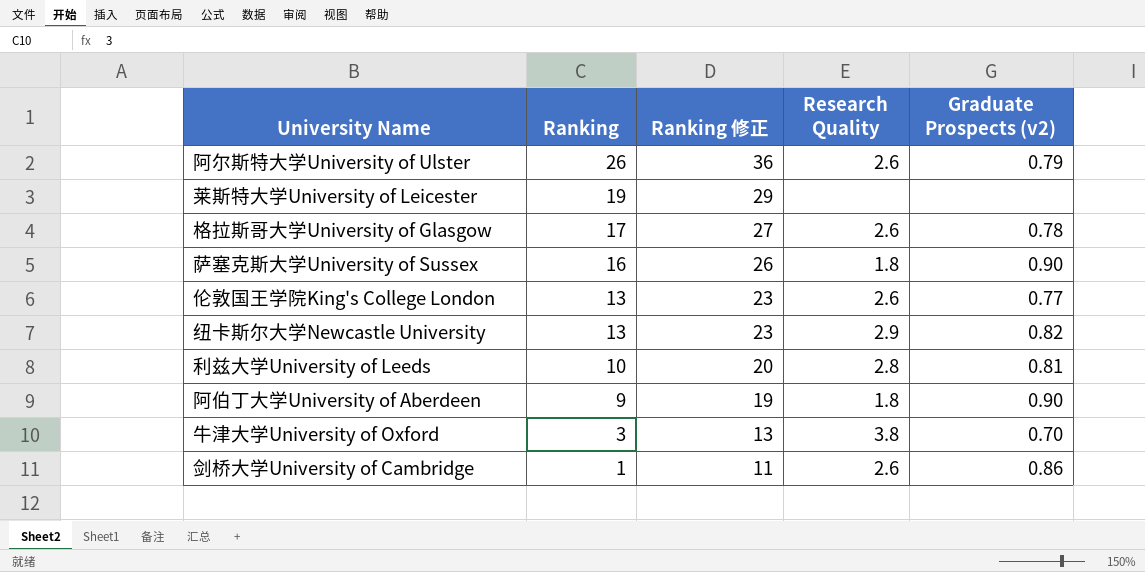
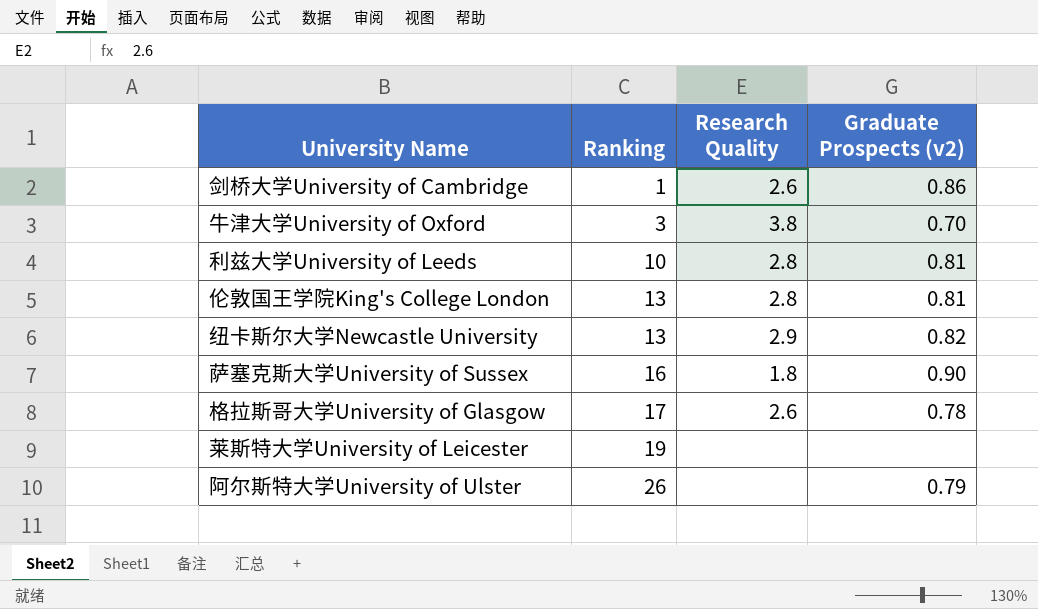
row order: Ranking descending -> Ranking ascending
column Ranking 修正 | formula: [Ranking] + 10 -> none
row 阿伯丁大学University of Aberdeen: 9 | 19 | 1.8 | 0.90 -> none
伦敦国王学院King's College London | Research Quality: 2.6 -> 2.8
伦敦国王学院King's College London | Graduate Prospects (v2): 0.77 -> 0.81
阿尔斯特大学University of Ulster | Research Quality: 2.6 -> none

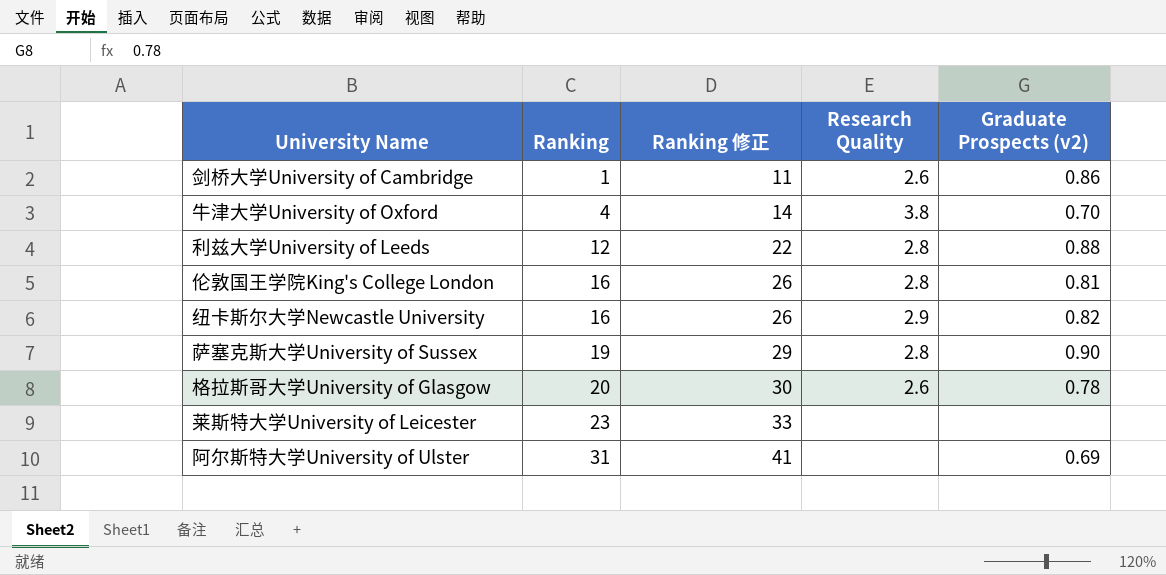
column Ranking 修正 | formula: none -> [Ranking] + 10
牛津大学University of Oxford | Ranking: 3 -> 4
利兹大学University of Leeds | Ranking: 10 -> 12
利兹大学University of Leeds | Graduate Prospects (v2): 0.81 -> 0.88
伦敦国王学院King's College London | Ranking: 13 -> 16
纽卡斯尔大学Newcastle University | Ranking: 13 -> 16
萨塞克斯大学University of Sussex | Ranking: 16 -> 19
萨塞克斯大学University of Sussex | Research Quality: 1.8 -> 2.8
格拉斯哥大学University of Glasgow | Ranking: 17 -> 20
莱斯特大学University of Leicester | Ranking: 19 -> 23
阿尔斯特大学University of Ulster | Ranking: 26 -> 31
阿尔斯特大学University of Ulster | Graduate Prospects (v2): 0.79 -> 0.69

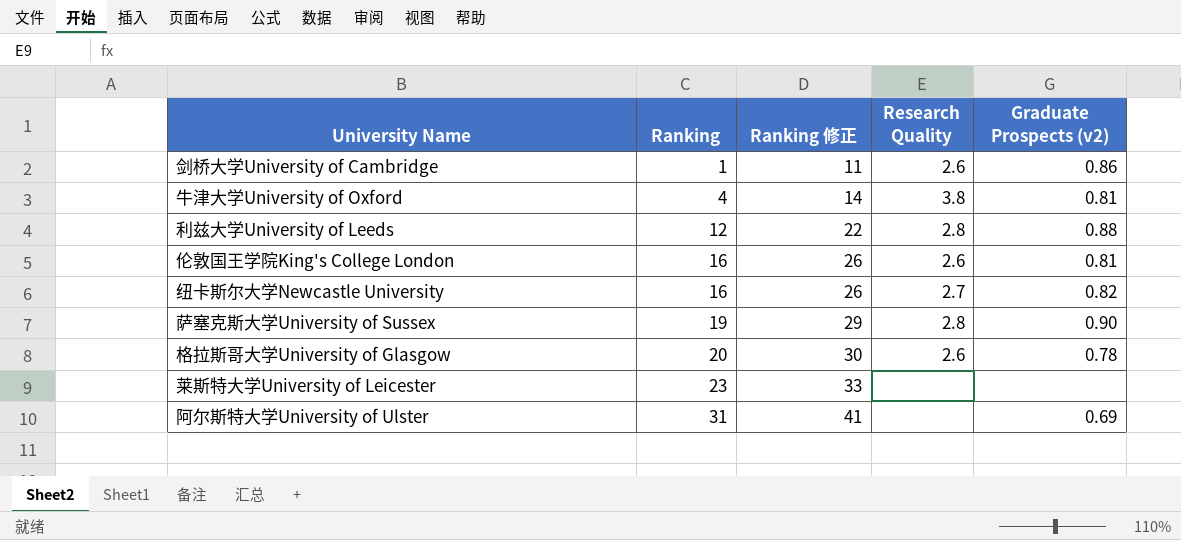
牛津大学University of Oxford | Graduate Prospects (v2): 0.70 -> 0.81
伦敦国王学院King's College London | Research Quality: 2.8 -> 2.6
纽卡斯尔大学Newcastle University | Research Quality: 2.9 -> 2.7

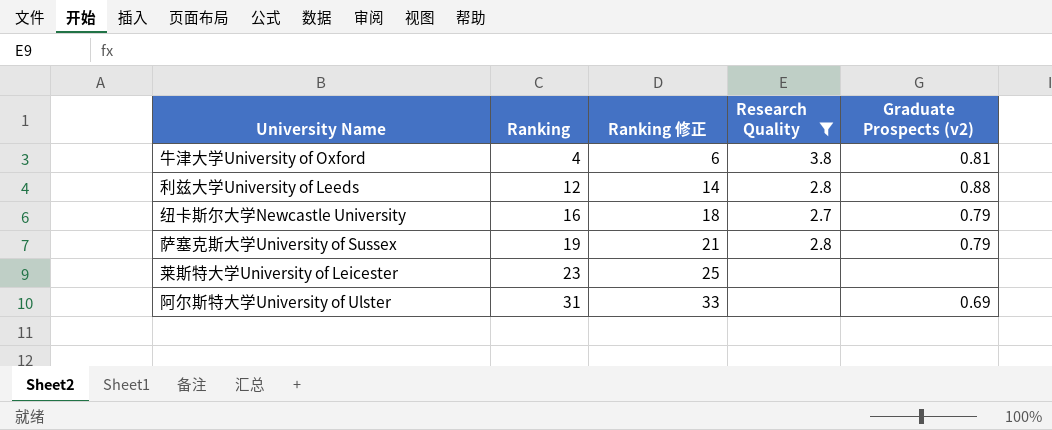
filter: none -> Research Quality != 2.6
column Ranking 修正 | formula: [Ranking] + 10 -> [Ranking] + 2
纽卡斯尔大学Newcastle University | Graduate Prospects (v2): 0.82 -> 0.79
萨塞克斯大学University of Sussex | Graduate Prospects (v2): 0.90 -> 0.79

